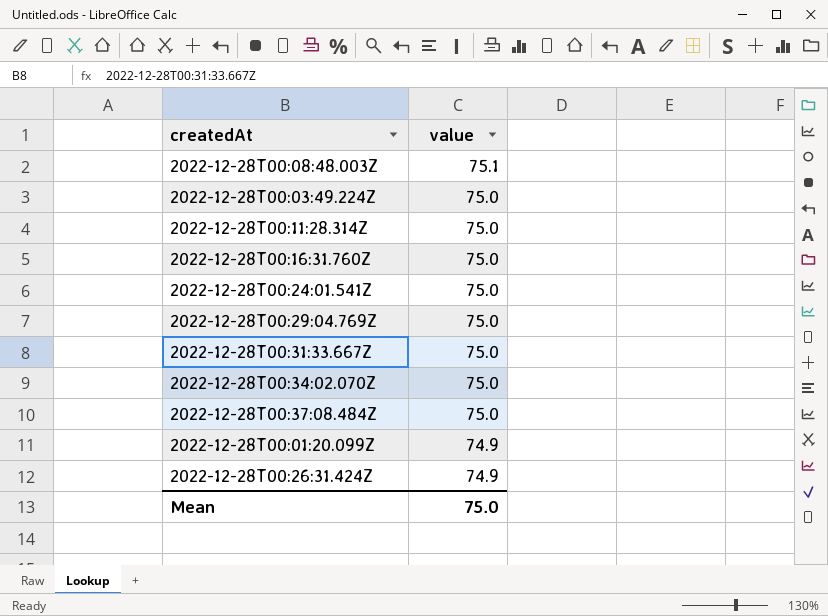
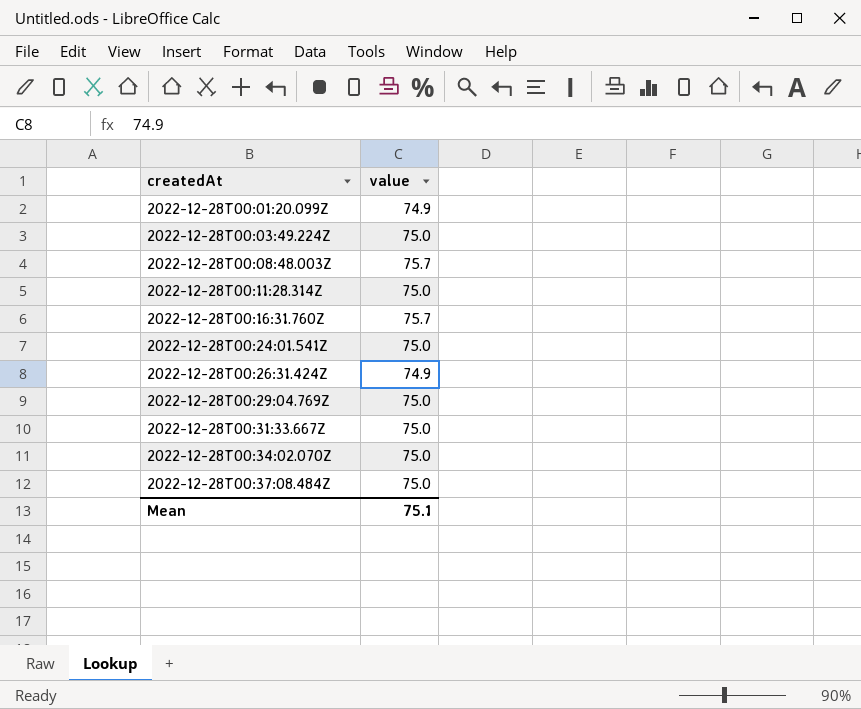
row order: value descending -> createdAt ascending
2022-12-28T00:08:48.003Z | value: 75.1 -> 75.7
2022-12-28T00:16:31.760Z | value: 75.0 -> 75.7
Mean | value: 75.0 -> 75.1

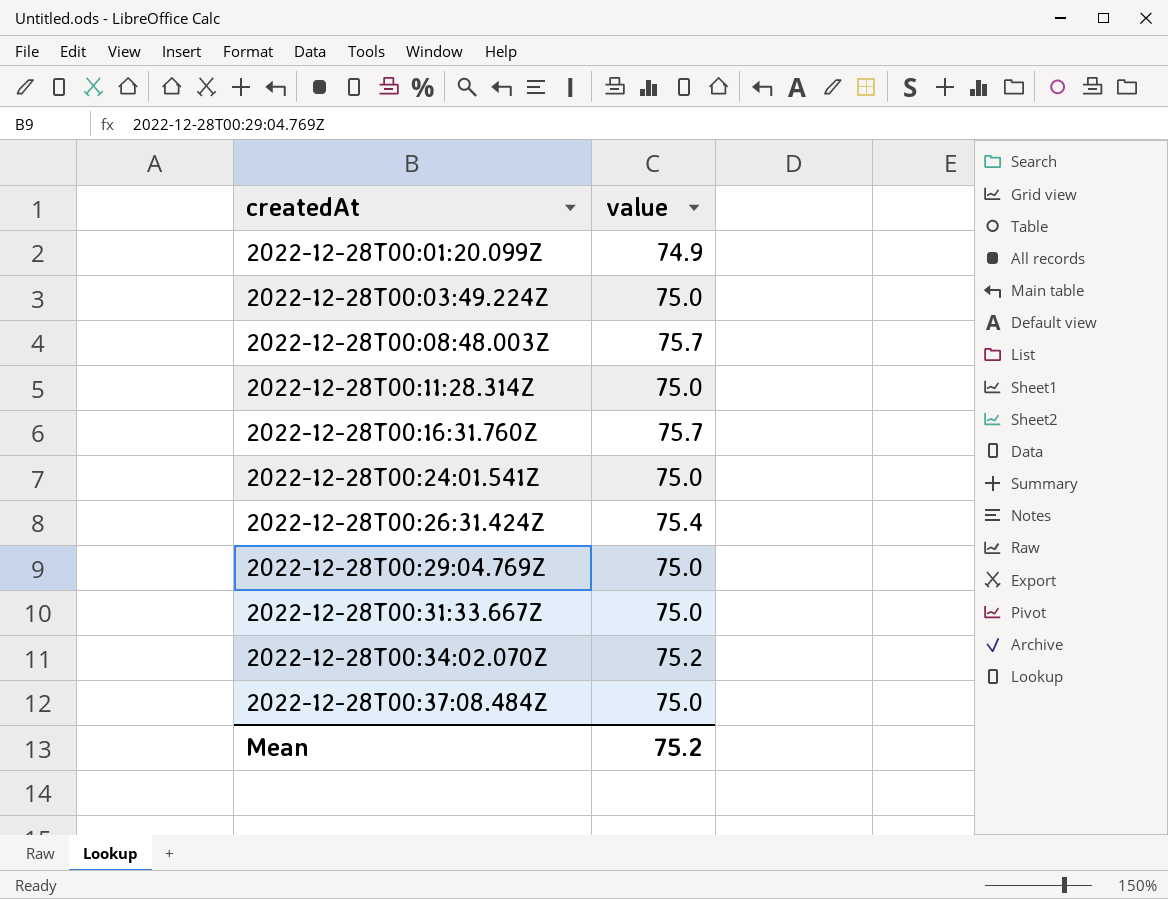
2022-12-28T00:26:31.424Z | value: 74.9 -> 75.4
2022-12-28T00:34:02.070Z | value: 75.0 -> 75.2
Mean | value: 75.1 -> 75.2

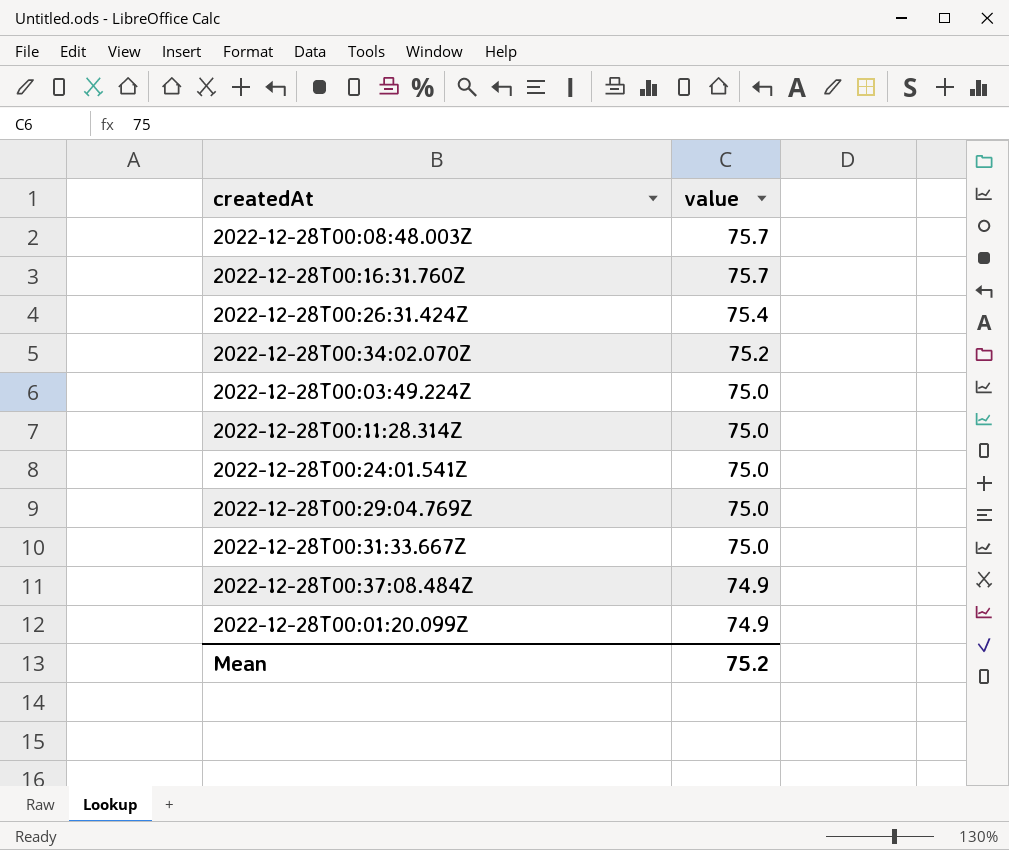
row order: createdAt ascending -> value descending
2022-12-28T00:37:08.484Z | value: 75.0 -> 74.9

